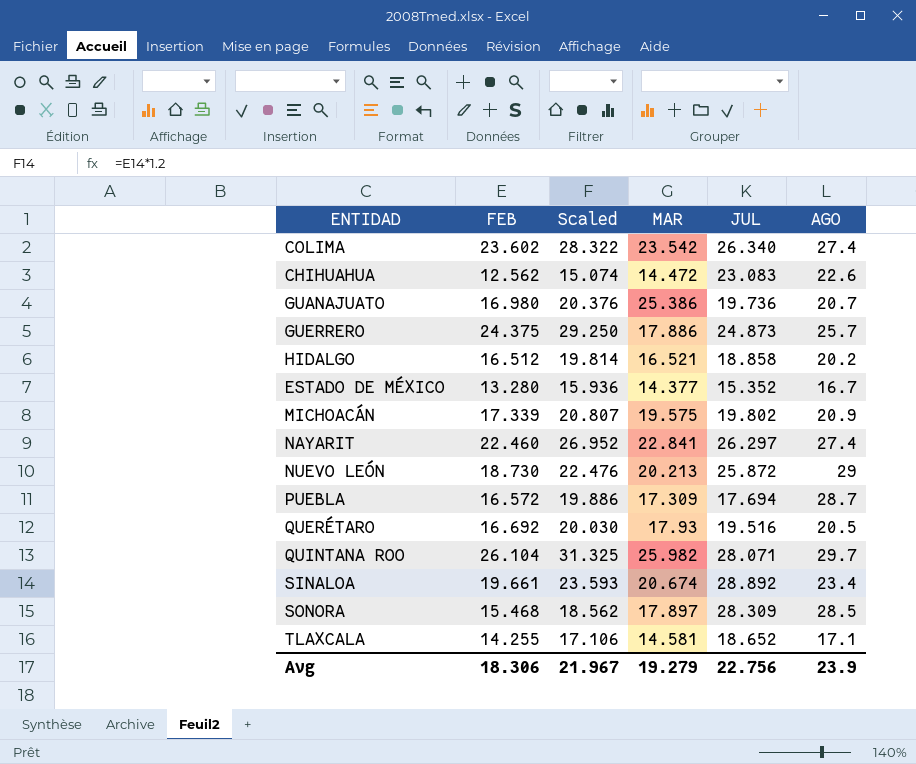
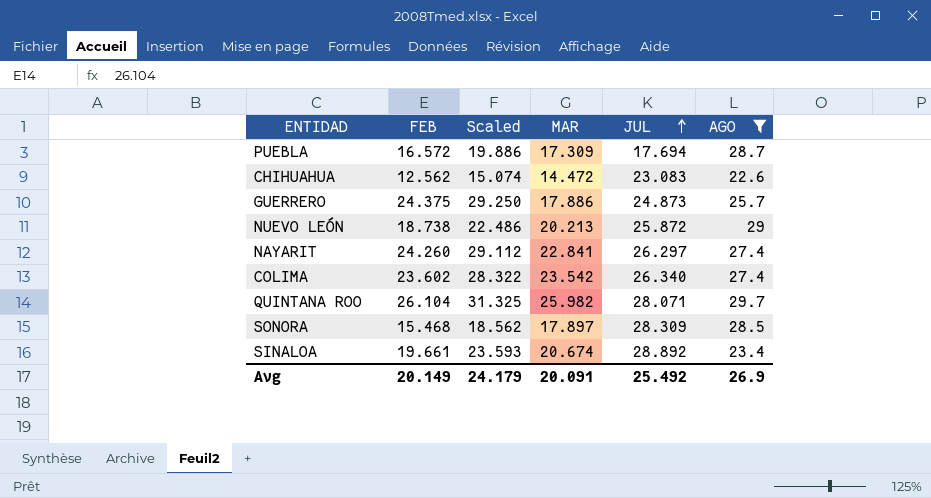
filter: none -> AGO >= 22.6
row order: none -> JUL ascending
NUEVO LEÓN | FEB: 18.730 -> 18.738
NUEVO LEÓN | Scaled: 22.476 -> 22.486
NAYARIT | FEB: 22.460 -> 24.260
NAYARIT | Scaled: 26.952 -> 29.112
Avg | FEB: 18.306 -> 20.149
Avg | Scaled: 21.967 -> 24.179
Avg | MAR: 19.279 -> 20.091
Avg | JUL: 22.756 -> 25.492
Avg | AGO: 23.9 -> 26.9

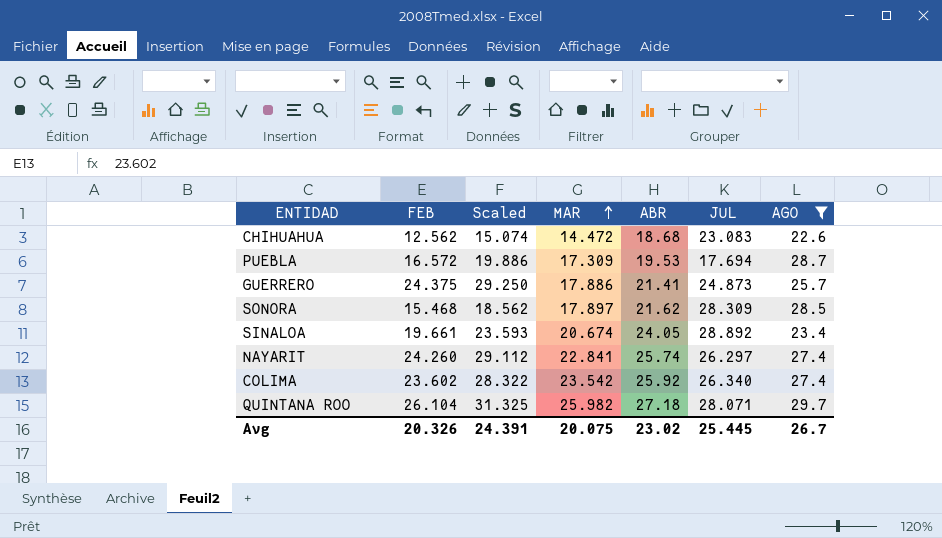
row order: JUL ascending -> MAR ascending
column ABR | position: none -> 5
row NUEVO LEÓN: 18.738 | 22.486 | 20.213 | 25.872 | 29 -> none
Avg | FEB: 20.149 -> 20.326
Avg | Scaled: 24.179 -> 24.391
Avg | MAR: 20.091 -> 20.075
Avg | JUL: 25.492 -> 25.445
Avg | AGO: 26.9 -> 26.7

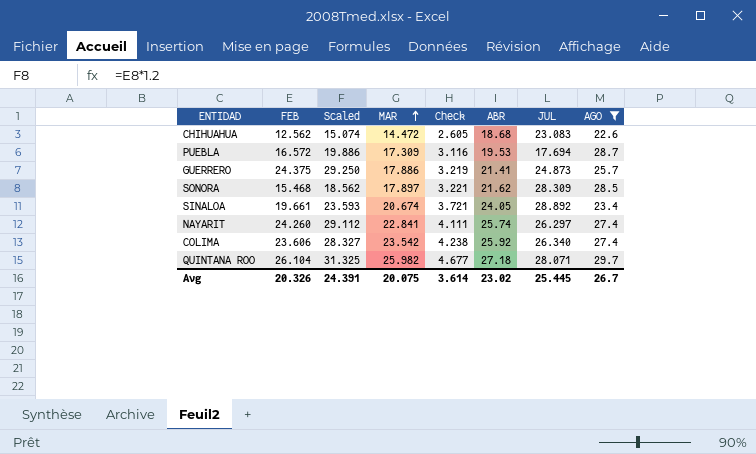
column Check | formula: none -> [MAR] * 0.18
COLIMA | FEB: 23.602 -> 23.606
COLIMA | Scaled: 28.322 -> 28.327

